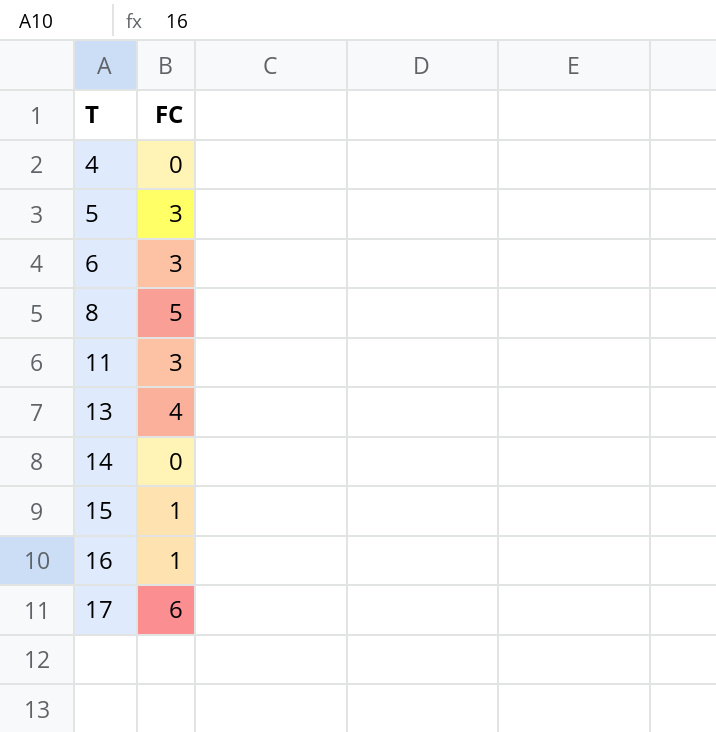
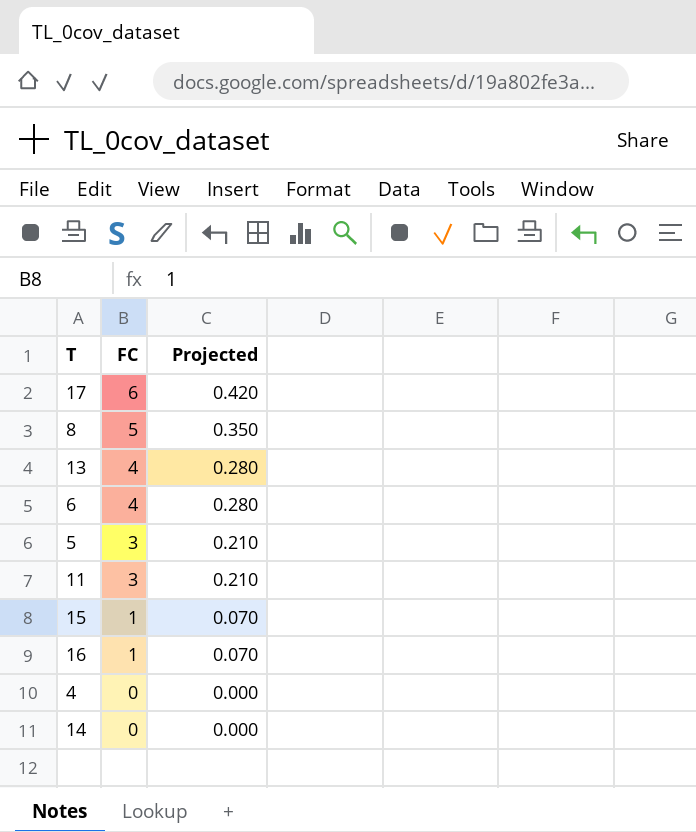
row order: T ascending -> FC descending
column Projected | formula: none -> [FC] * 0.07
6 | FC: 3 -> 4

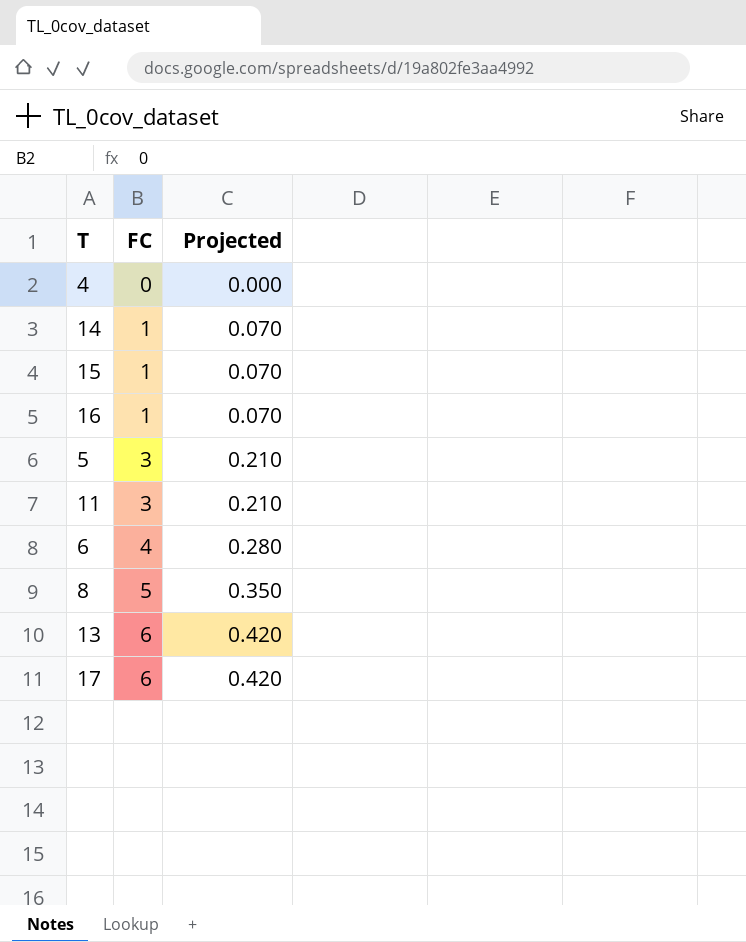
row order: FC descending -> FC ascending
14 | FC: 0 -> 1
14 | Projected: 0.000 -> 0.070
13 | FC: 4 -> 6
13 | Projected: 0.280 -> 0.420

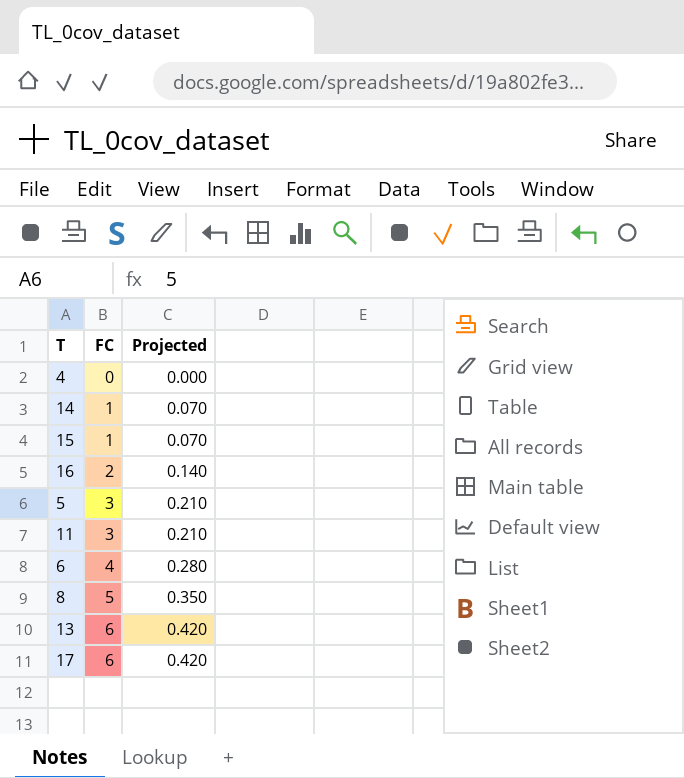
16 | FC: 1 -> 2
16 | Projected: 0.070 -> 0.140

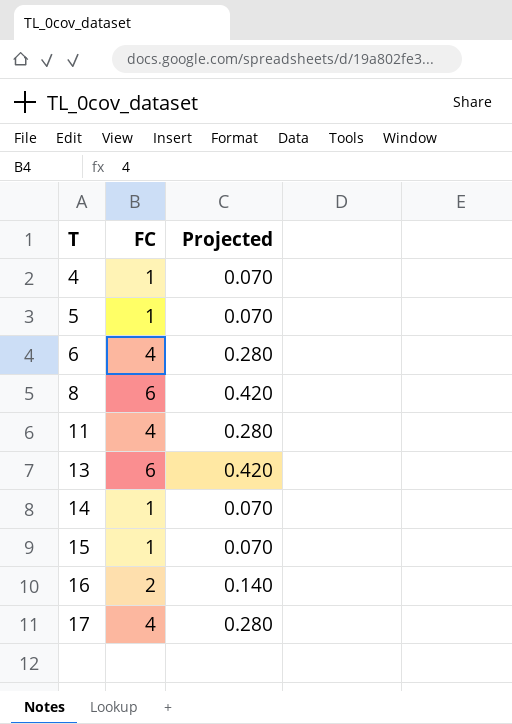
row order: FC ascending -> T ascending
4 | FC: 0 -> 1
4 | Projected: 0.000 -> 0.070
5 | FC: 3 -> 1
5 | Projected: 0.210 -> 0.070
8 | FC: 5 -> 6
8 | Projected: 0.350 -> 0.420
11 | FC: 3 -> 4
11 | Projected: 0.210 -> 0.280
17 | FC: 6 -> 4
17 | Projected: 0.420 -> 0.280

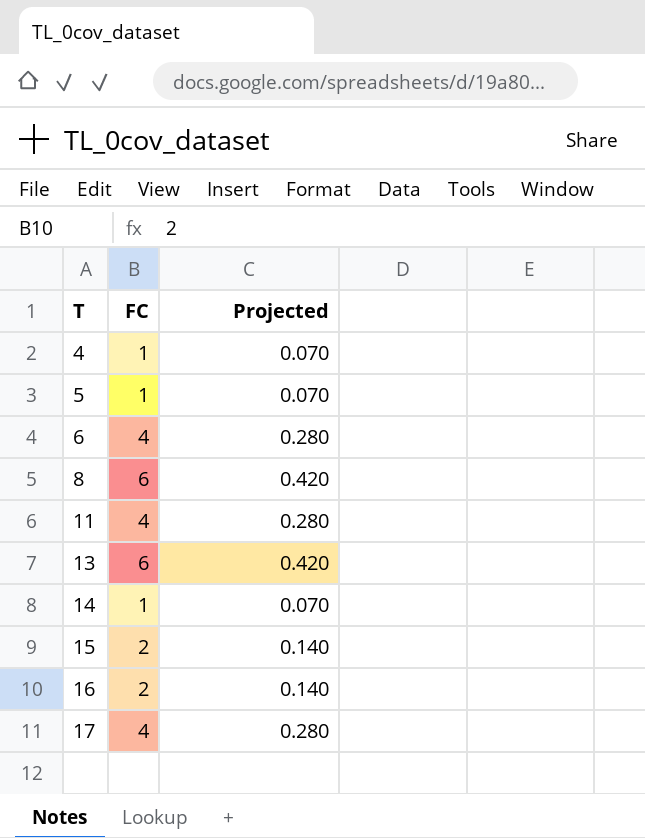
15 | FC: 1 -> 2
15 | Projected: 0.070 -> 0.140

